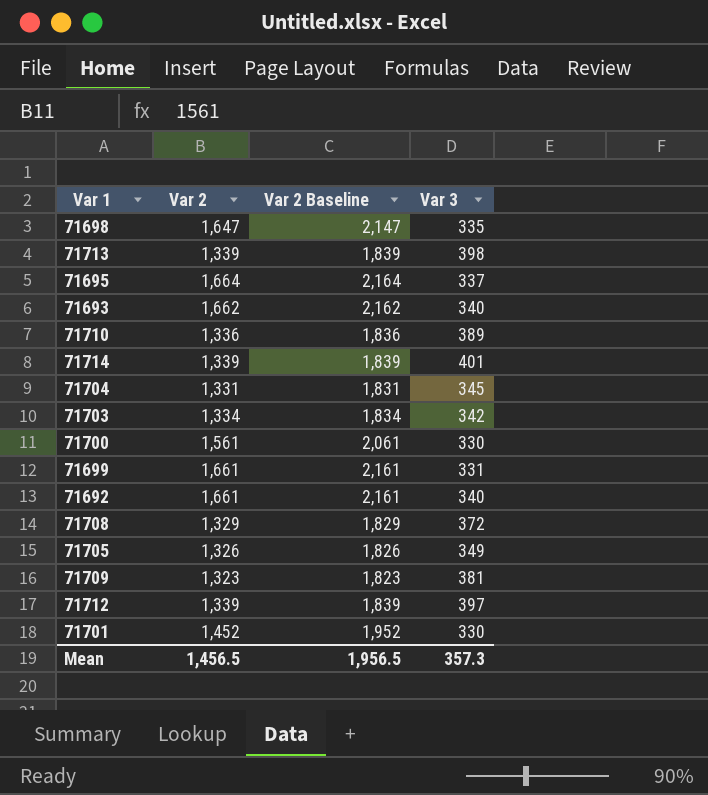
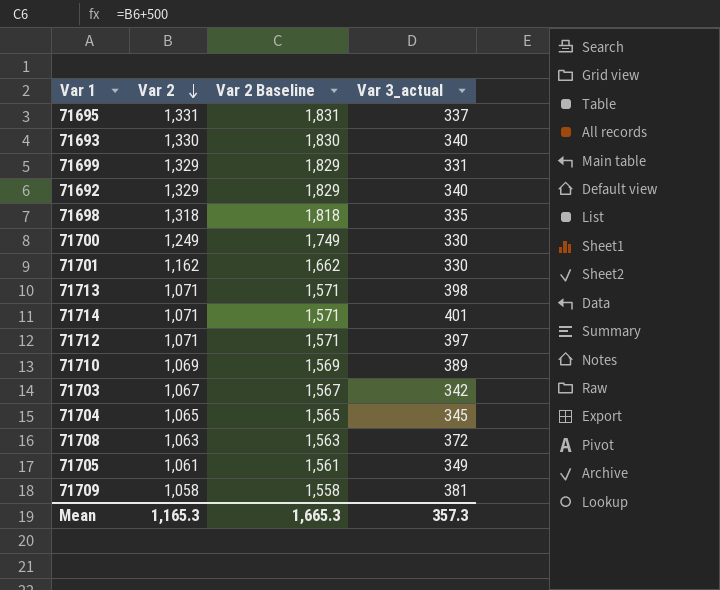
row order: none -> Var 2 descending
column name: Var 3 -> Var 3_actual
71695 | Var 2: 1,664 -> 1,331
71695 | Var 2 Baseline: 2,164 -> 1,831
71693 | Var 2: 1,662 -> 1,330
71693 | Var 2 Baseline: 2,162 -> 1,830
71699 | Var 2: 1,661 -> 1,329
71699 | Var 2 Baseline: 2,161 -> 1,829
71692 | Var 2: 1,661 -> 1,329
71692 | Var 2 Baseline: 2,161 -> 1,829
71698 | Var 2: 1,647 -> 1,318
71698 | Var 2 Baseline: 2,147 -> 1,818
71700 | Var 2: 1,561 -> 1,249
71700 | Var 2 Baseline: 2,061 -> 1,749
71701 | Var 2: 1,452 -> 1,162
71701 | Var 2 Baseline: 1,952 -> 1,662
71713 | Var 2: 1,339 -> 1,071
71713 | Var 2 Baseline: 1,839 -> 1,571
71714 | Var 2: 1,339 -> 1,071
71714 | Var 2 Baseline: 1,839 -> 1,571
71712 | Var 2: 1,339 -> 1,071
71712 | Var 2 Baseline: 1,839 -> 1,571
71710 | Var 2: 1,336 -> 1,069
71710 | Var 2 Baseline: 1,836 -> 1,569
71703 | Var 2: 1,334 -> 1,067
71703 | Var 2 Baseline: 1,834 -> 1,567
71704 | Var 2: 1,331 -> 1,065
71704 | Var 2 Baseline: 1,831 -> 1,565
71708 | Var 2: 1,329 -> 1,063
71708 | Var 2 Baseline: 1,829 -> 1,563
71705 | Var 2: 1,326 -> 1,061
71705 | Var 2 Baseline: 1,826 -> 1,561
71709 | Var 2: 1,323 -> 1,058
71709 | Var 2 Baseline: 1,823 -> 1,558
Mean | Var 2: 1,456.5 -> 1,165.3
Mean | Var 2 Baseline: 1,956.5 -> 1,665.3

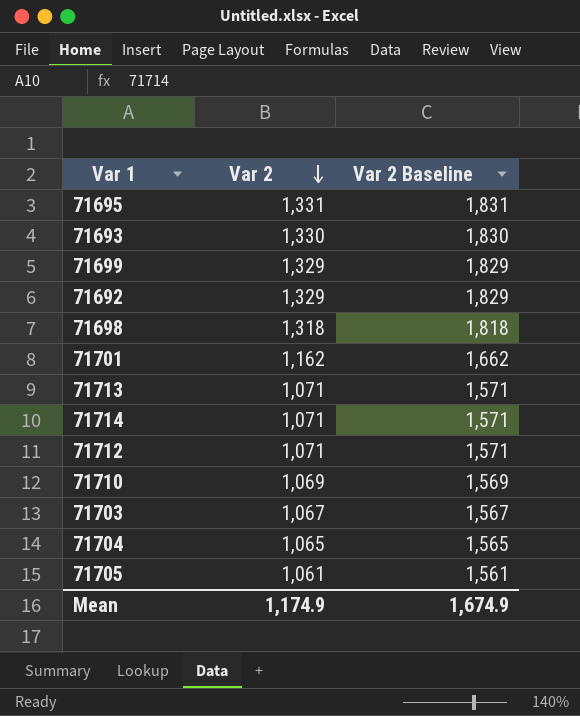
column Var 3_actual | position: 4 -> none
row 71700: 1,249 | 1,749 | 330 -> none
row 71708: 1,063 | 1,563 | 372 -> none
row 71709: 1,058 | 1,558 | 381 -> none
Mean | Var 2: 1,165.3 -> 1,174.9
Mean | Var 2 Baseline: 1,665.3 -> 1,674.9

